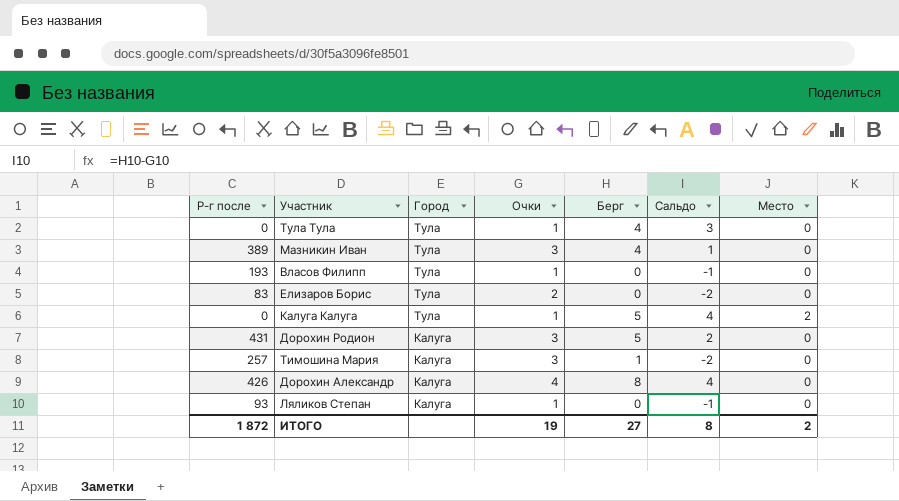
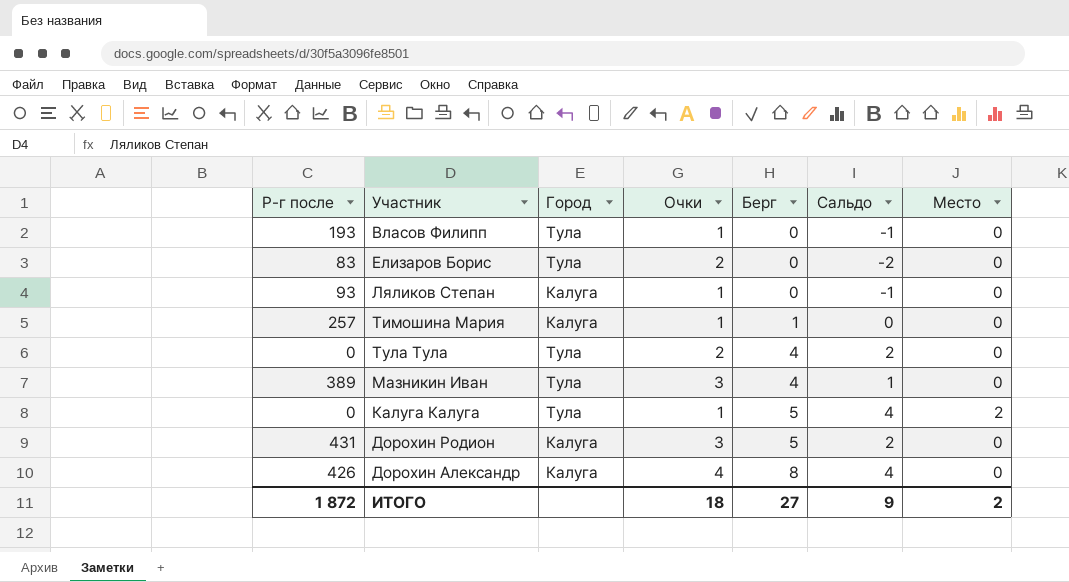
row order: Город descending -> Берг ascending
Тимошина Мария | Очки: 3 -> 1
Тимошина Мария | Сальдо: -2 -> 0
Тула Тула | Очки: 1 -> 2
Тула Тула | Сальдо: 3 -> 2
ИТОГО | Очки: 19 -> 18
ИТОГО | Сальдо: 8 -> 9

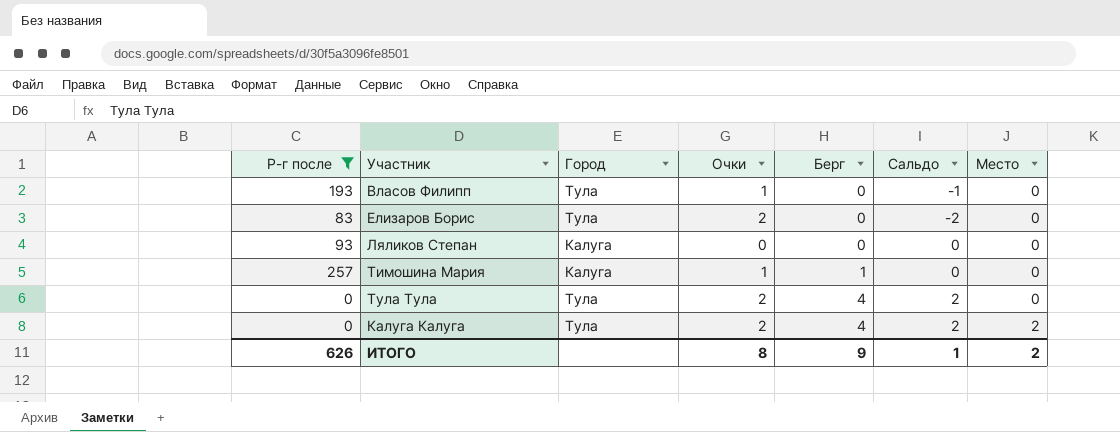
filter: none -> Р-г после <= 257
Ляликов Степан | Очки: 1 -> 0
Ляликов Степан | Сальдо: -1 -> 0
Калуга Калуга | Очки: 1 -> 2
Калуга Калуга | Берг: 5 -> 4
Калуга Калуга | Сальдо: 4 -> 2
ИТОГО | Р-г после: 1 872 -> 626
ИТОГО | Очки: 18 -> 8
ИТОГО | Берг: 27 -> 9
ИТОГО | Сальдо: 9 -> 1

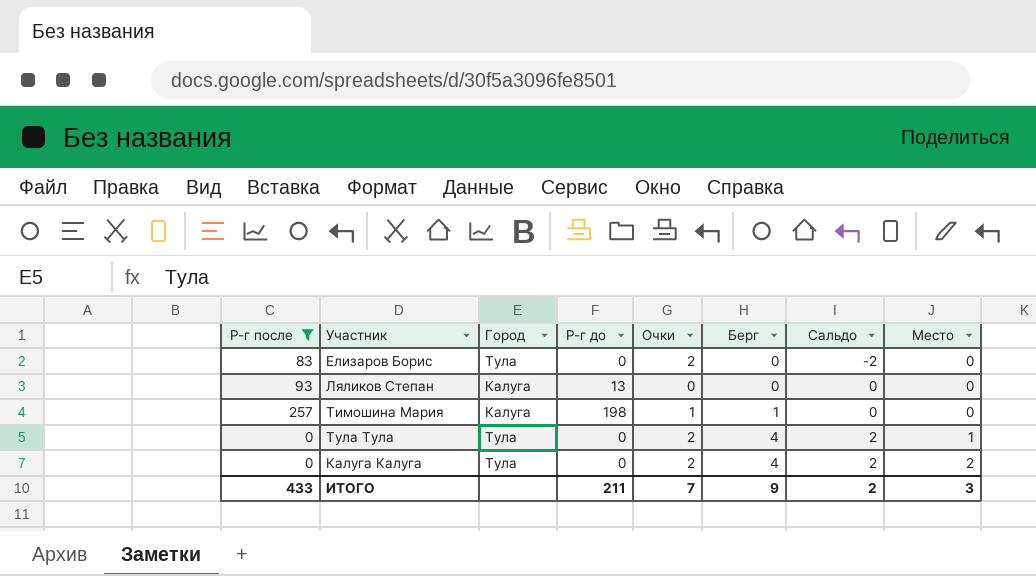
column Р-г до | position: none -> 4
row Власов Филипп: 193 | Тула | 1 | 0 | -1 | 0 -> none
Тула Тула | Место: 0 -> 1
ИТОГО | Р-г после: 626 -> 433
ИТОГО | Очки: 8 -> 7
ИТОГО | Сальдо: 1 -> 2
ИТОГО | Место: 2 -> 3

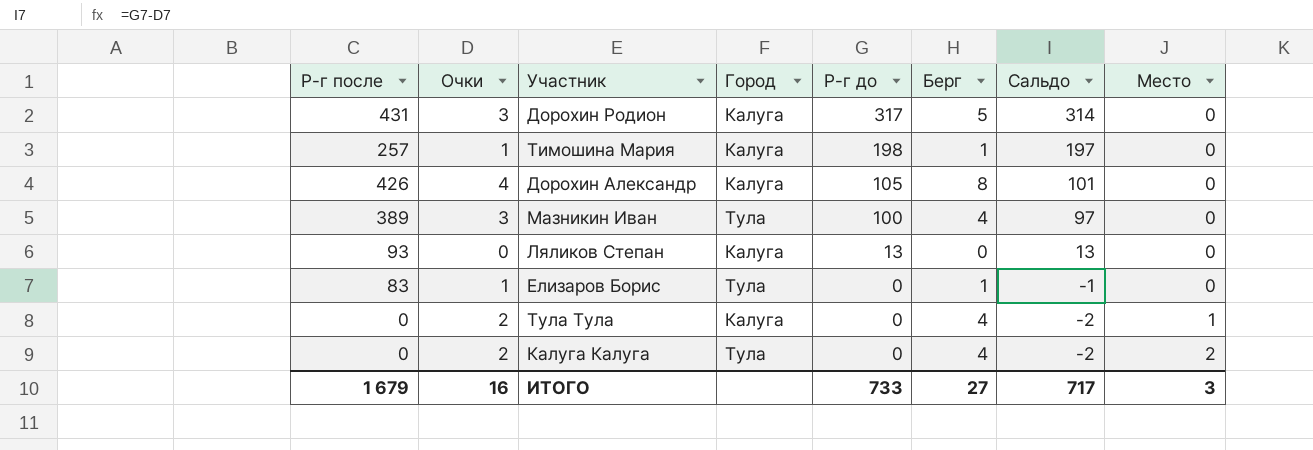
filter: Р-г после <= 257 -> none
row order: Берг ascending -> Р-г до descending
column Очки | position: 5 -> 2
column Сальдо | formula: [Берг] - [Очки] -> [Р-г до] - [Очки]
Елизаров Борис | Очки: 2 -> 1
Елизаров Борис | Берг: 0 -> 1
Тула Тула | Город: Тула -> Калуга
ИТОГО | Р-г после: 433 -> 1 679
ИТОГО | Очки: 7 -> 16
ИТОГО | Р-г до: 211 -> 733
ИТОГО | Берг: 9 -> 27
ИТОГО | Сальдо: 2 -> 717

